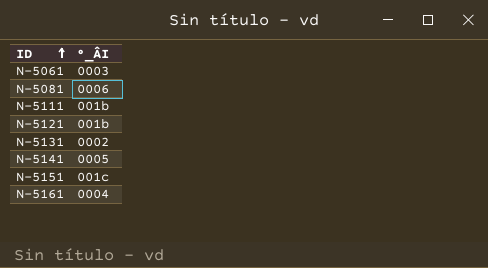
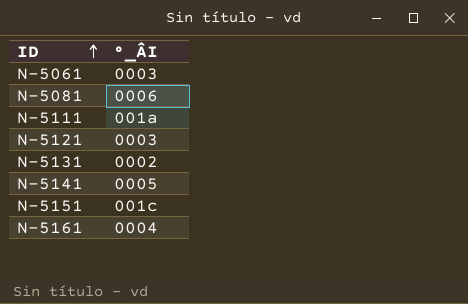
N-5111 | °_ÂI: 001b -> 001a
N-5121 | °_ÂI: 001b -> 0003

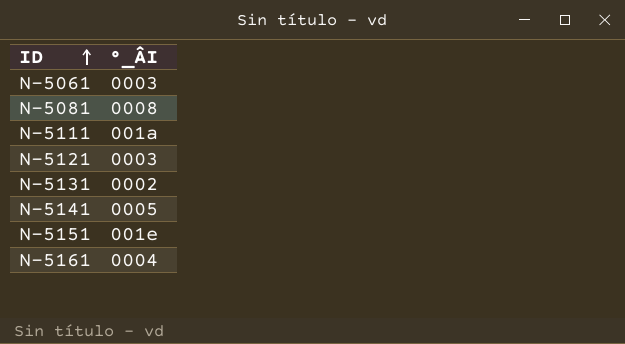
N-5081 | °_ÂI: 0006 -> 0008
N-5151 | °_ÂI: 001c -> 001e

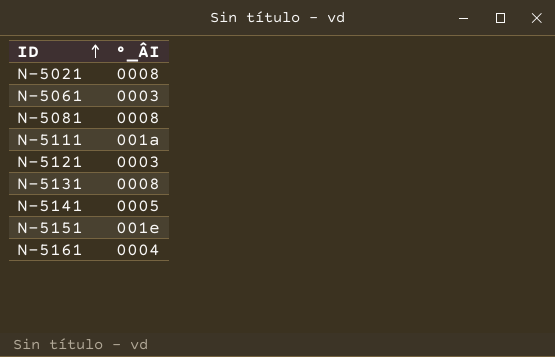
row N-5021: none -> 0008
N-5131 | °_ÂI: 0002 -> 0008

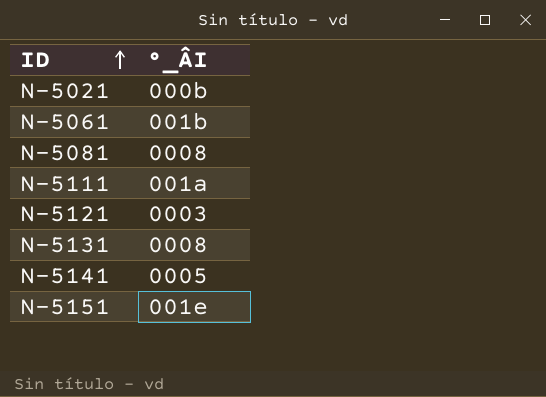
row N-5161: 0004 -> none
N-5021 | °_ÂI: 0008 -> 000b
N-5061 | °_ÂI: 0003 -> 001b

